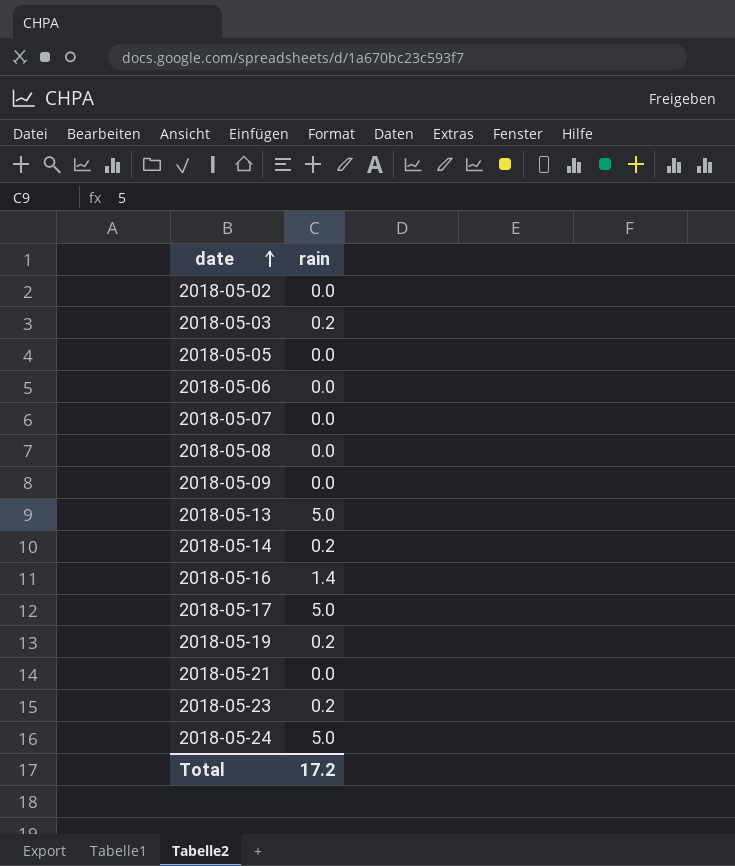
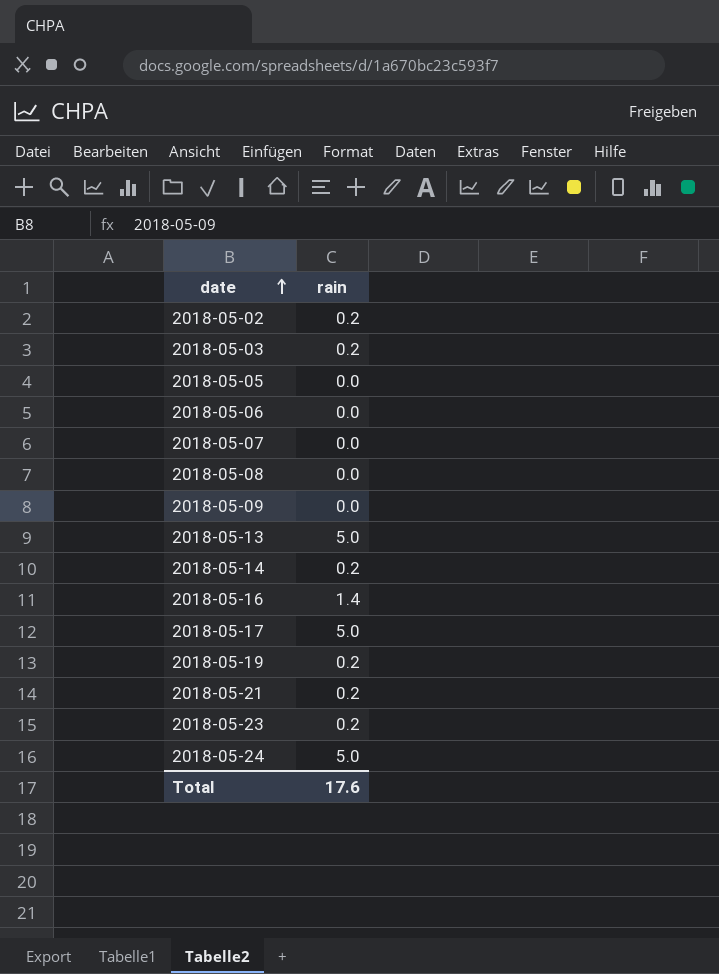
2018-05-02 | rain: 0.0 -> 0.2
2018-05-21 | rain: 0.0 -> 0.2
Total | rain: 17.2 -> 17.6

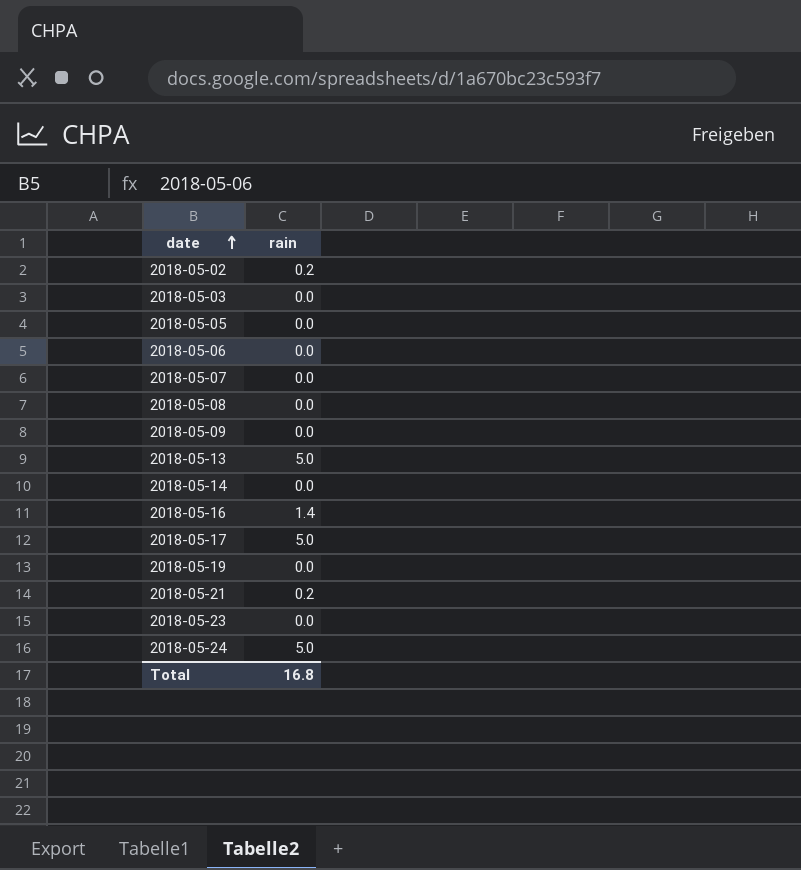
2018-05-03 | rain: 0.2 -> 0.0
2018-05-14 | rain: 0.2 -> 0.0
2018-05-19 | rain: 0.2 -> 0.0
2018-05-23 | rain: 0.2 -> 0.0
Total | rain: 17.6 -> 16.8

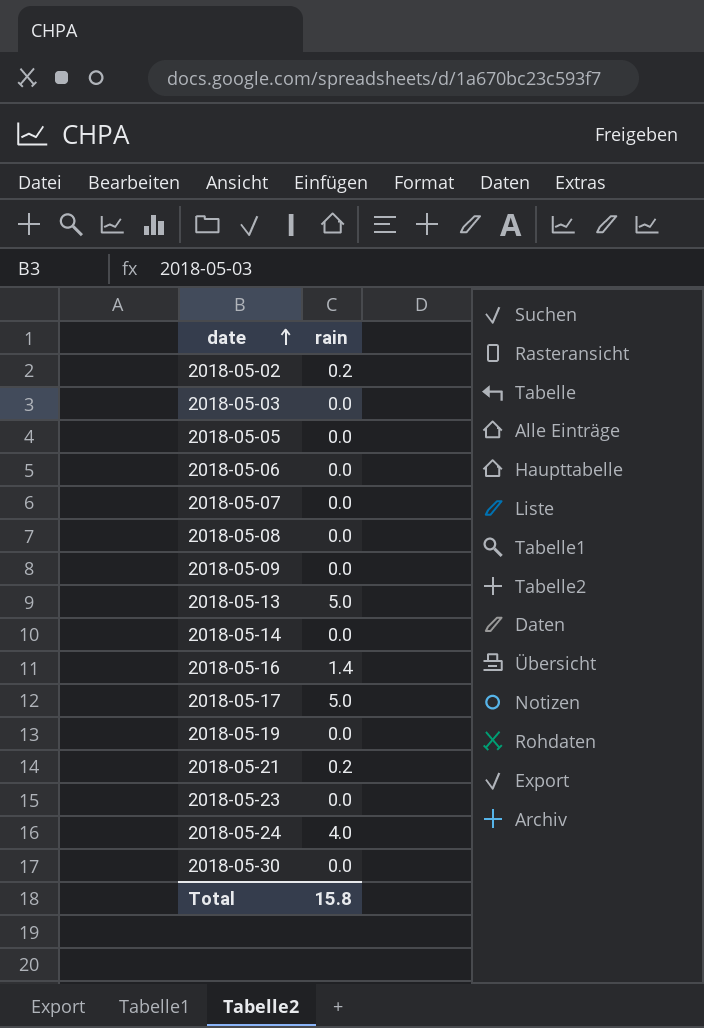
2018-05-24 | rain: 5.0 -> 4.0
row 2018-05-30: none -> 0.0
Total | rain: 16.8 -> 15.8

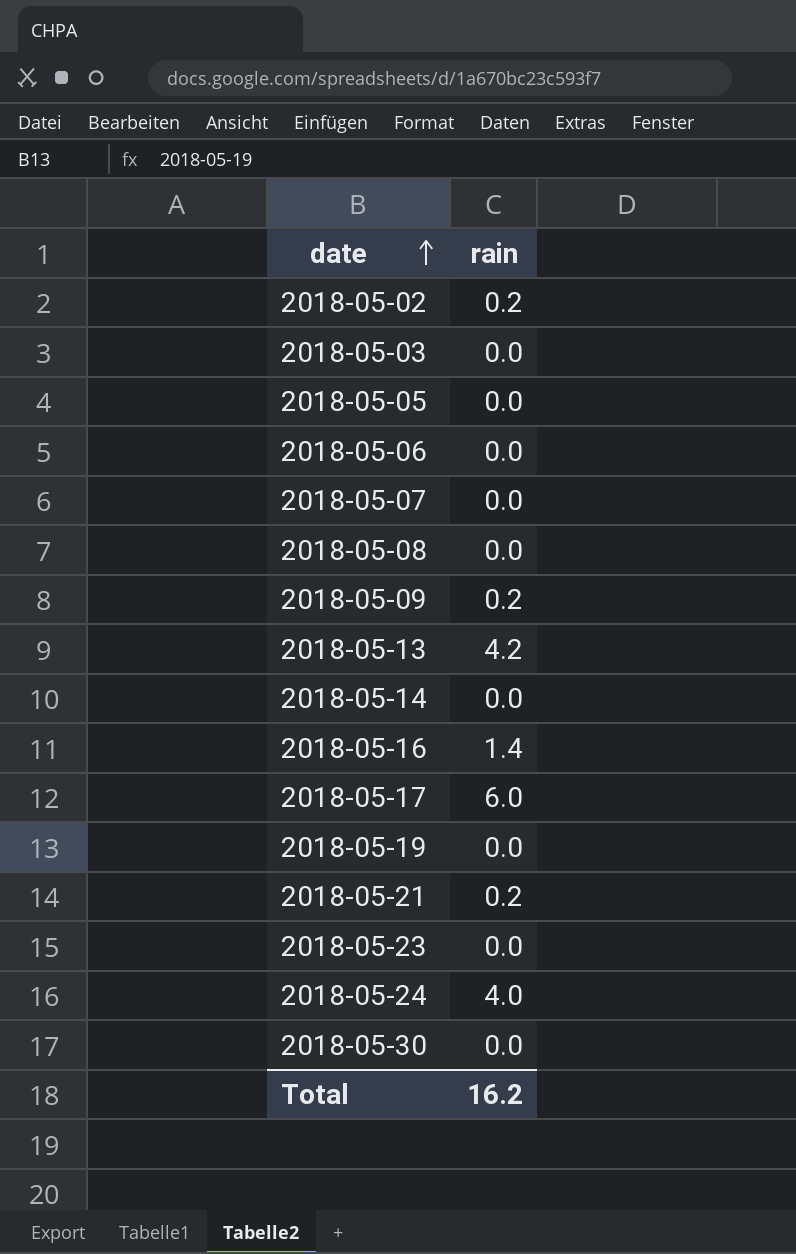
2018-05-09 | rain: 0.0 -> 0.2
2018-05-13 | rain: 5.0 -> 4.2
2018-05-17 | rain: 5.0 -> 6.0
Total | rain: 15.8 -> 16.2

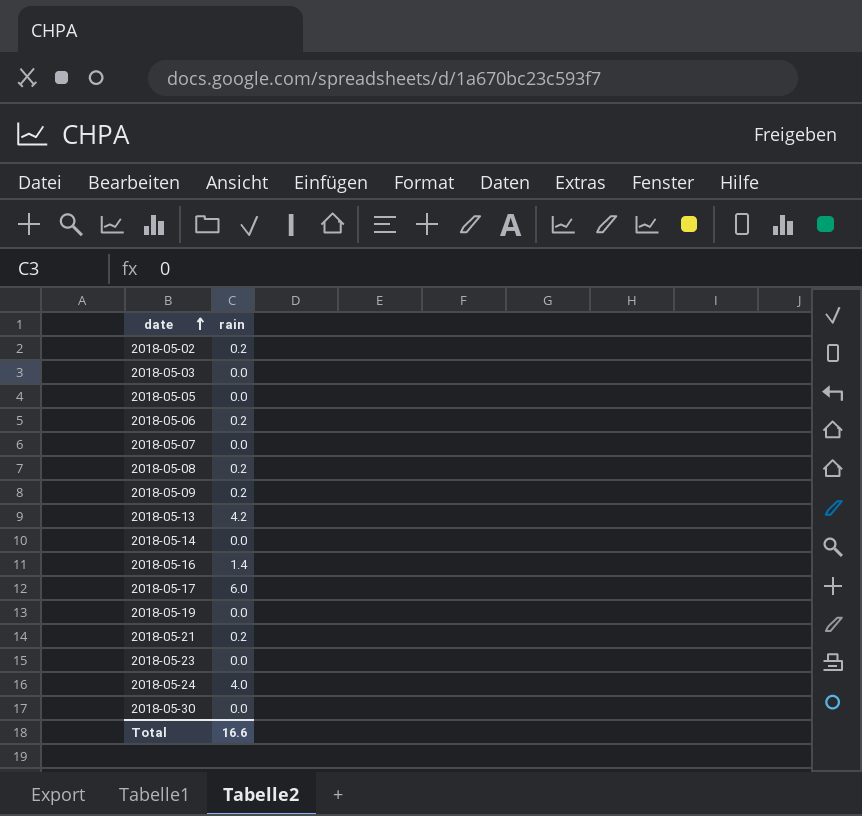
2018-05-06 | rain: 0.0 -> 0.2
2018-05-08 | rain: 0.0 -> 0.2
Total | rain: 16.2 -> 16.6

